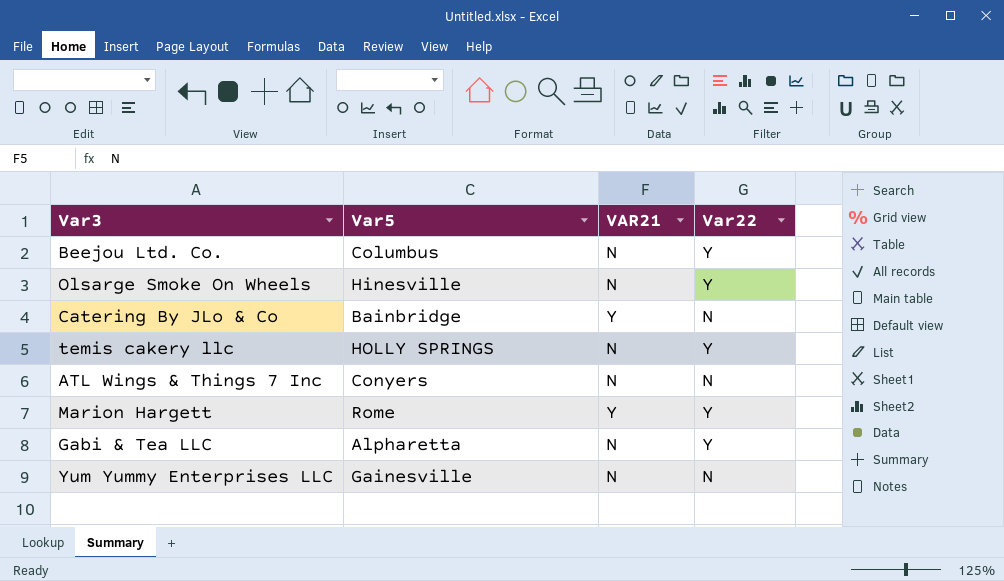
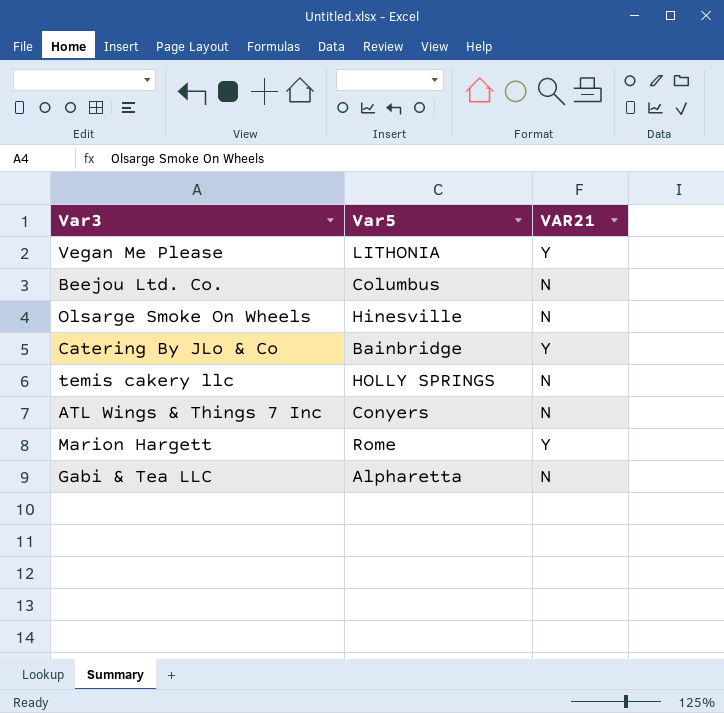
column Var22 | position: 4 -> none
row Yum Yummy Enterprises LLC: Gainesville | N | N -> none
row Vegan Me Please: none -> LITHONIA | Y

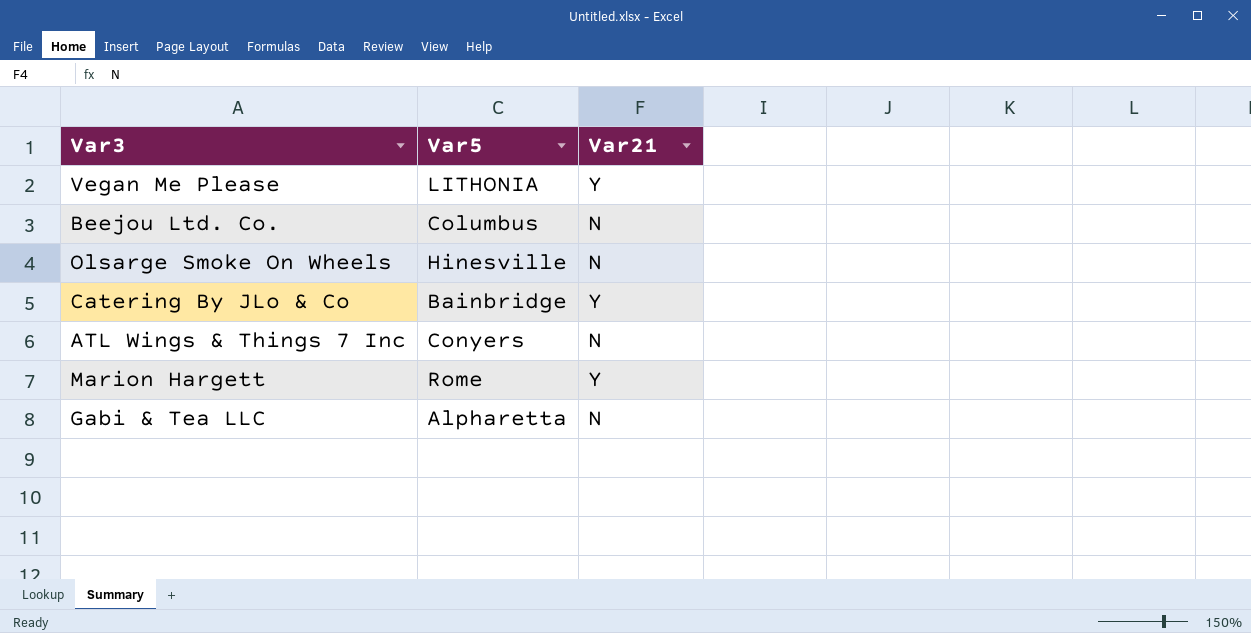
column name: VAR21 -> Var21
row temis cakery llc: HOLLY SPRINGS | N -> none

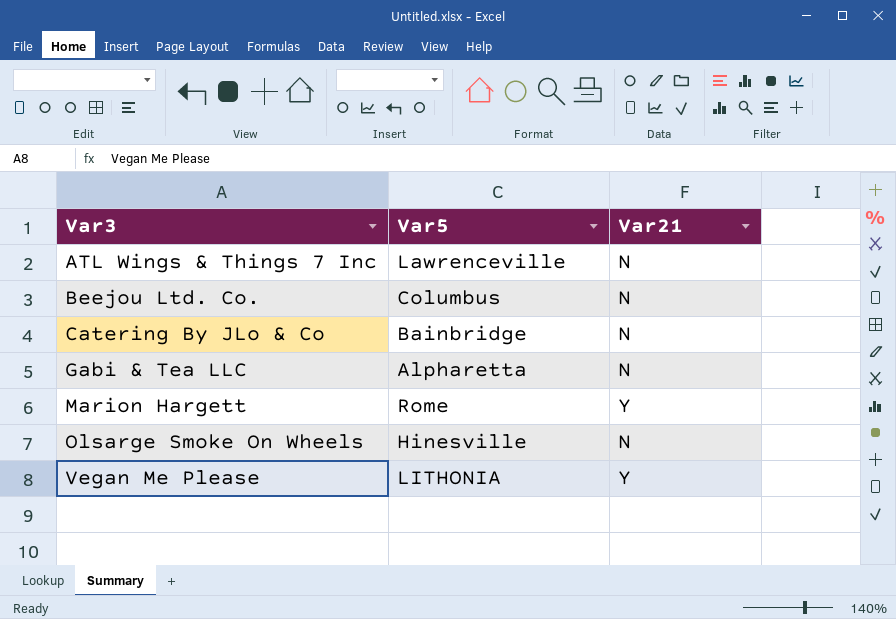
row order: none -> Var3 ascending
ATL Wings & Things 7 Inc | Var5: Conyers -> Lawrenceville
Catering By JLo & Co | Var21: Y -> N

